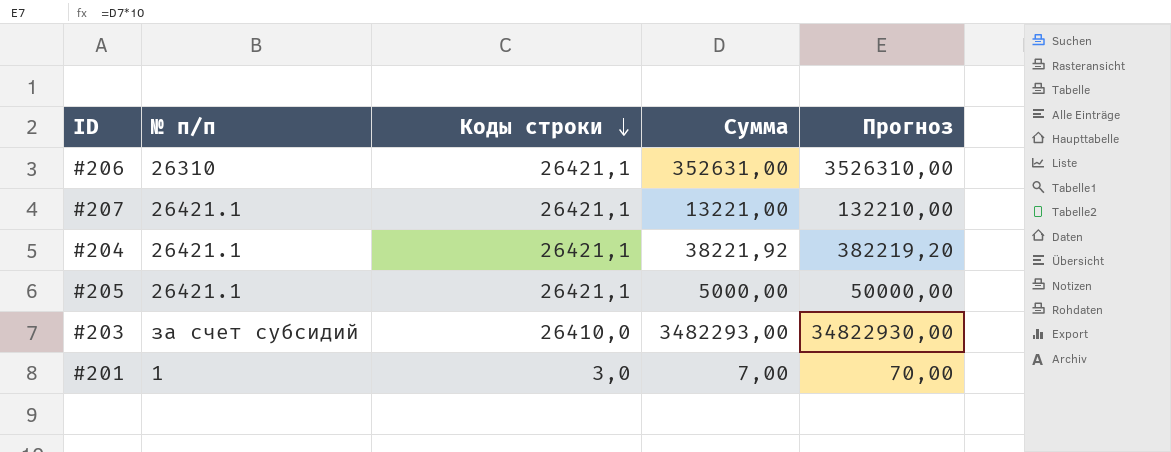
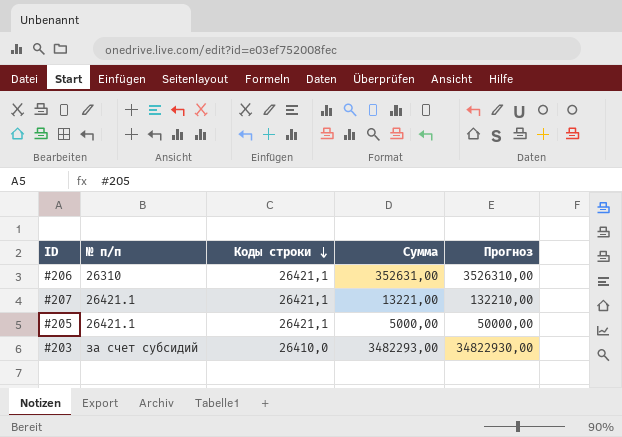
row #204: 26421.1 | 26421,1 | 38221,92 | 382219,20 -> none
row #201: 1 | 3,0 | 7,00 | 70,00 -> none

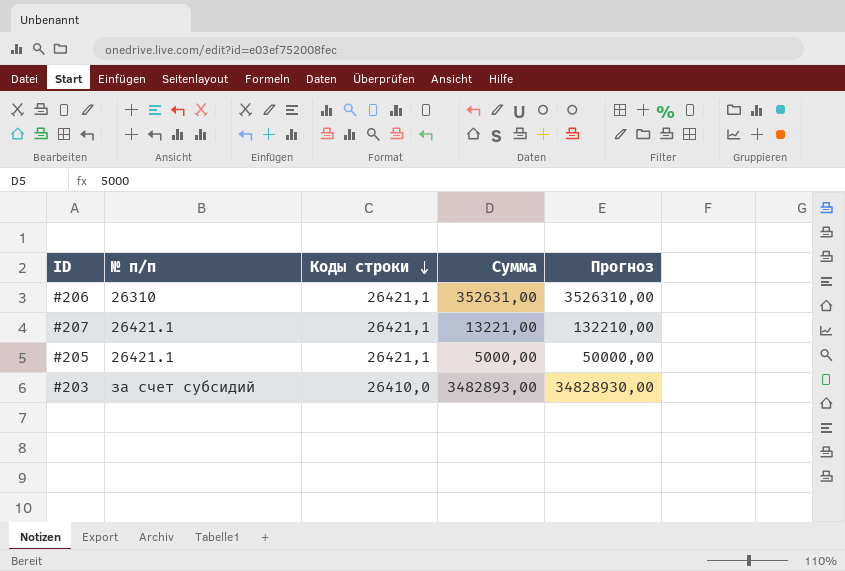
#203 | Сумма: 3482293,00 -> 3482893,00
#203 | Прогноз: 34822930,00 -> 34828930,00

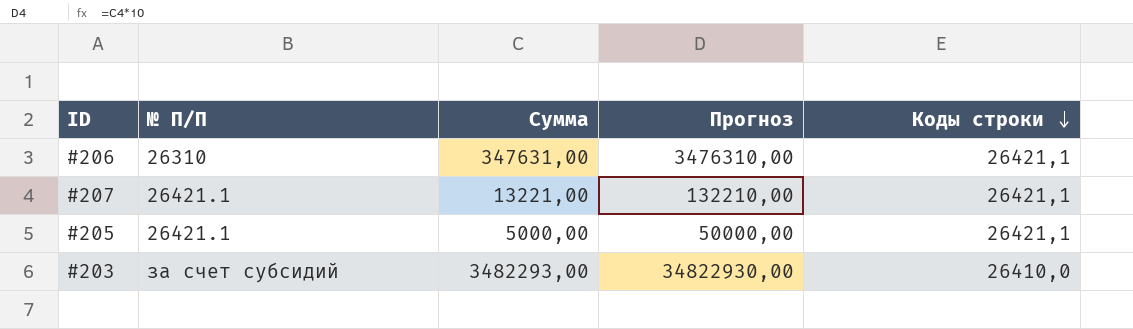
column name: № п/п -> № П/П
column Коды строки | position: 3 -> 5
#206 | Сумма: 352631,00 -> 347631,00
#206 | Прогноз: 3526310,00 -> 3476310,00
#203 | Сумма: 3482893,00 -> 3482293,00
#203 | Прогноз: 34828930,00 -> 34822930,00

